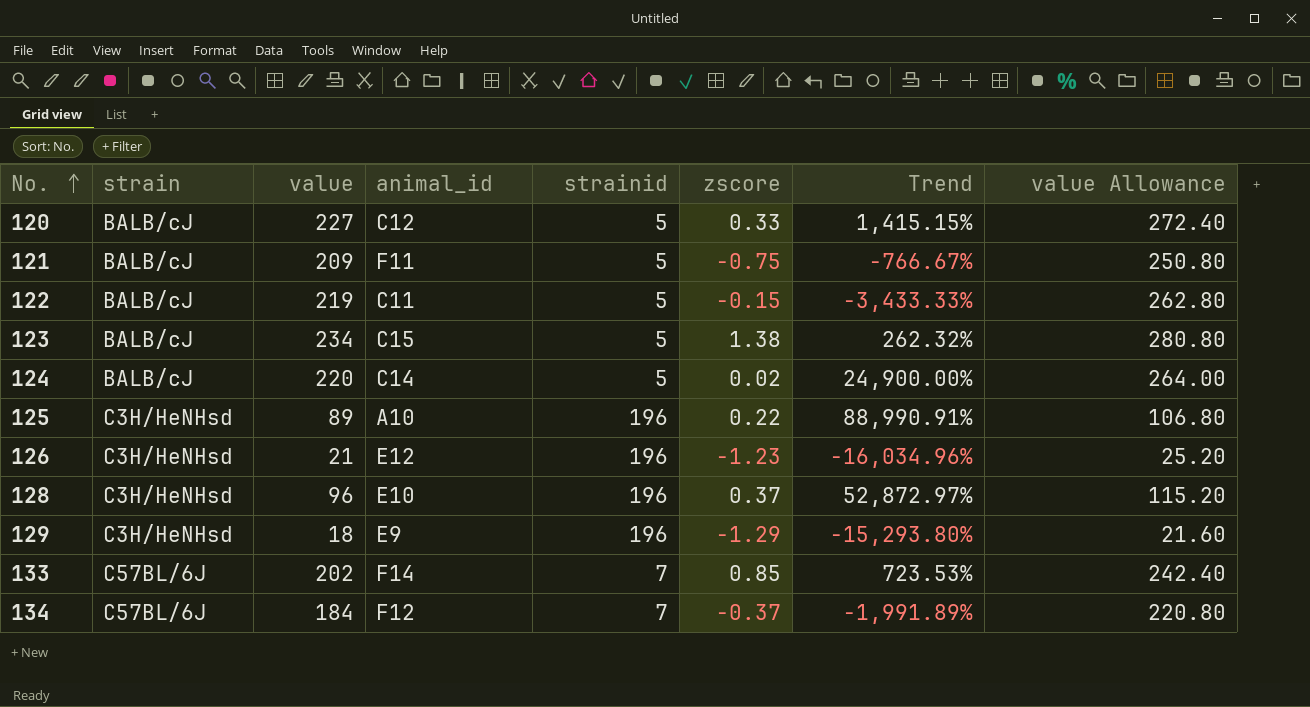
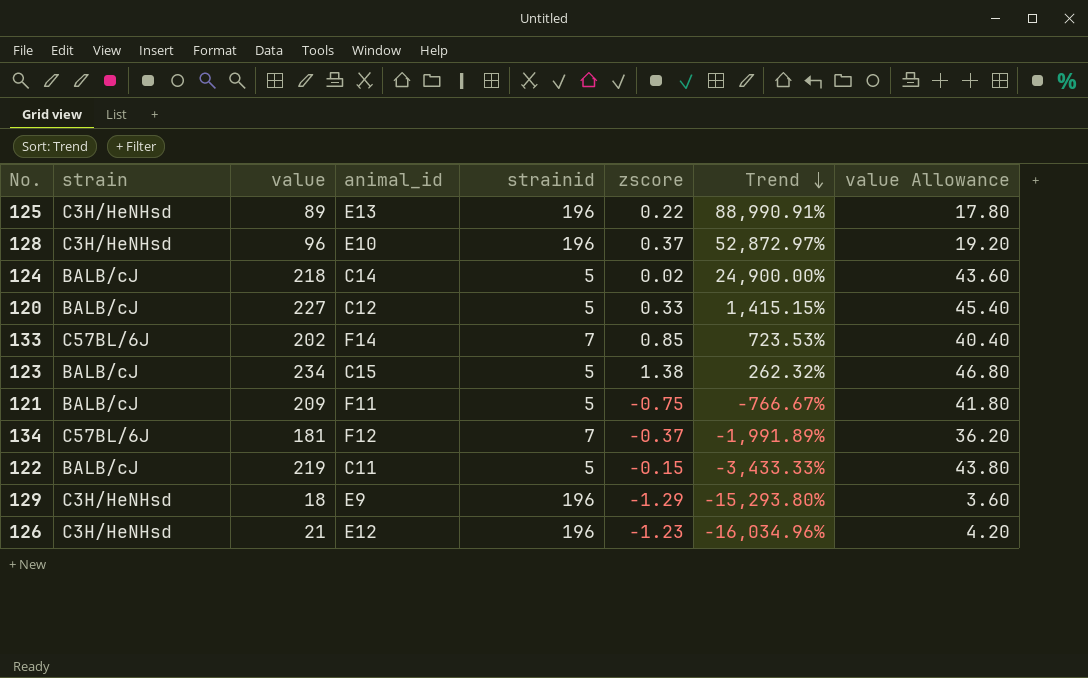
row order: No. ascending -> Trend descending
column value Allowance | formula: [value] * 1.2 -> [value] * 0.2
125 | animal_id: A10 -> E13
124 | value: 220 -> 218
134 | value: 184 -> 181

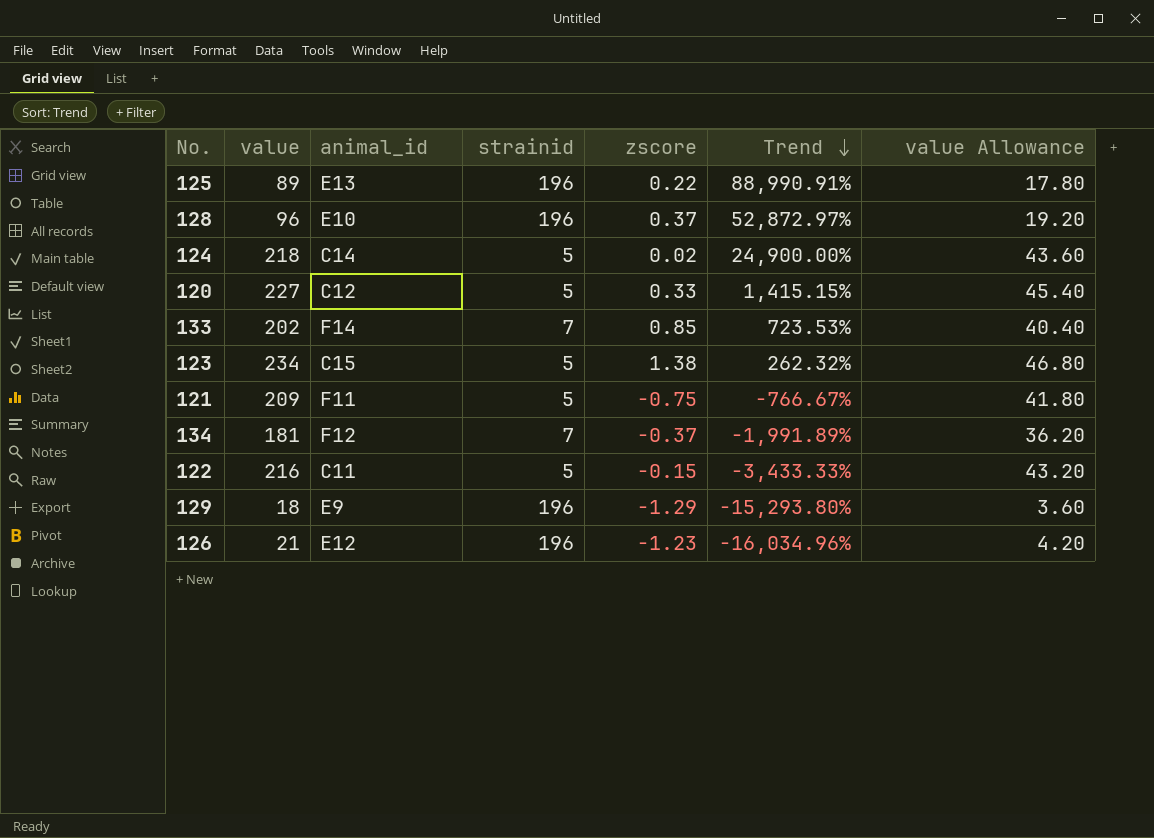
column strain | position: 2 -> none
122 | value: 219 -> 216
122 | value Allowance: 43.80 -> 43.20

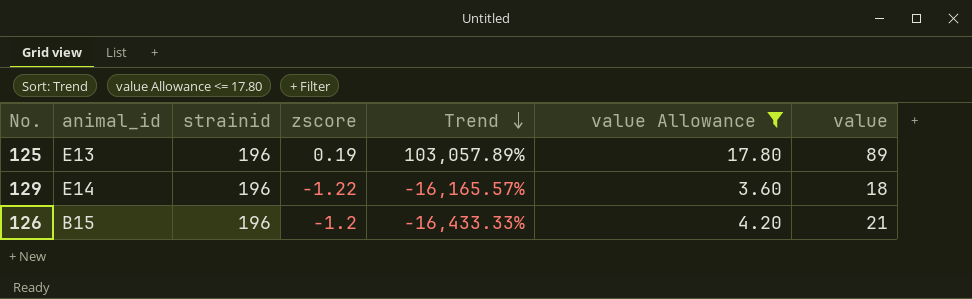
filter: none -> value Allowance <= 17.80
column value | position: 2 -> 7
125 | zscore: 0.22 -> 0.19
125 | Trend: 88,990.91% -> 103,057.89%
129 | animal_id: E9 -> E14
129 | zscore: -1.29 -> -1.22
129 | Trend: -15,293.80% -> -16,165.57%
126 | animal_id: E12 -> B15
126 | zscore: -1.23 -> -1.2
126 | Trend: -16,034.96% -> -16,433.33%

